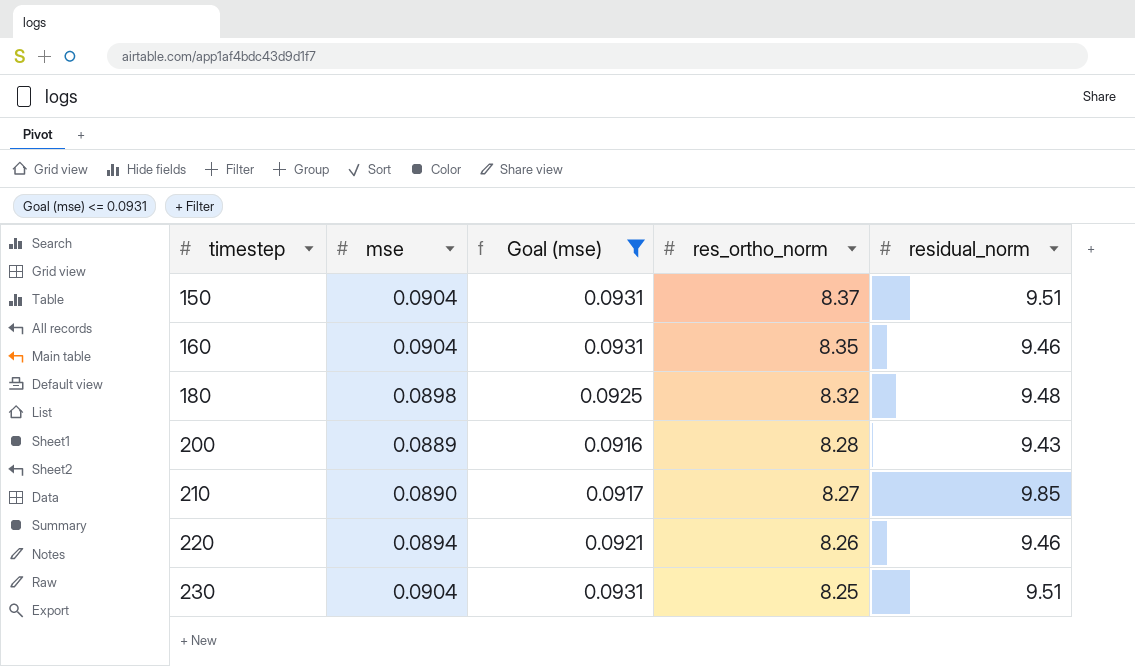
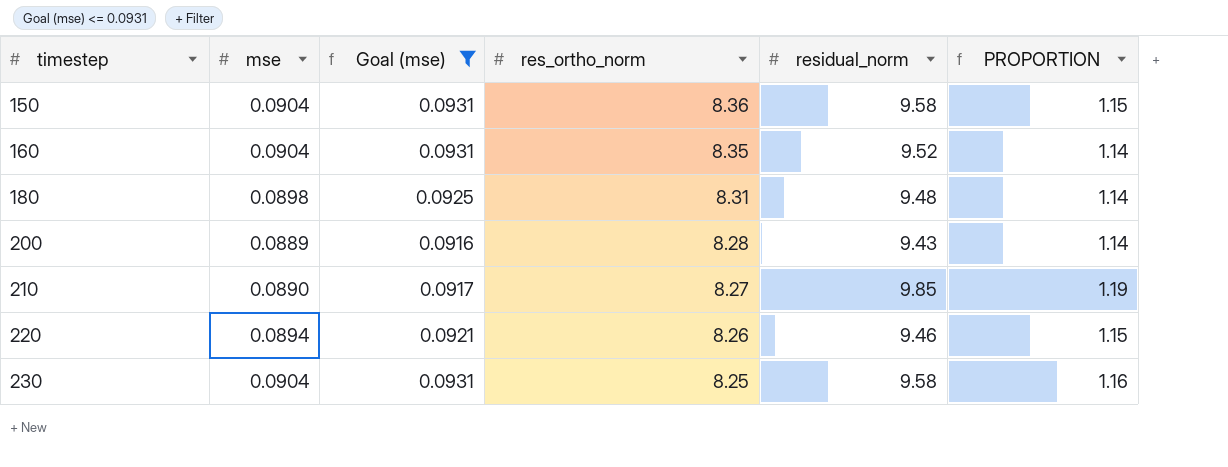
column PROPORTION | formula: none -> [residual_norm] / [res_ortho_norm]
150 | res_ortho_norm: 8.37 -> 8.36
150 | residual_norm: 9.51 -> 9.58
160 | residual_norm: 9.46 -> 9.52
180 | res_ortho_norm: 8.32 -> 8.31
230 | residual_norm: 9.51 -> 9.58

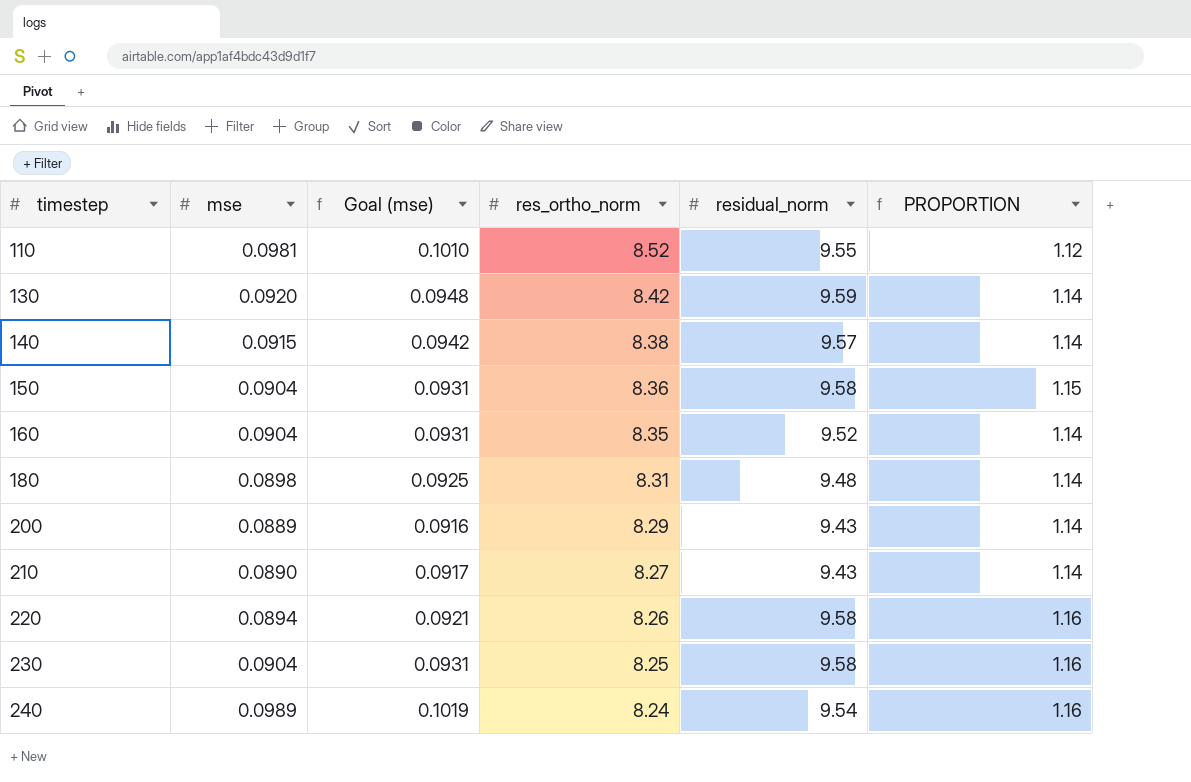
filter: Goal (mse) <= 0.0931 -> none
200 | res_ortho_norm: 8.28 -> 8.29
210 | residual_norm: 9.85 -> 9.43
210 | PROPORTION: 1.19 -> 1.14
220 | residual_norm: 9.46 -> 9.58
220 | PROPORTION: 1.15 -> 1.16

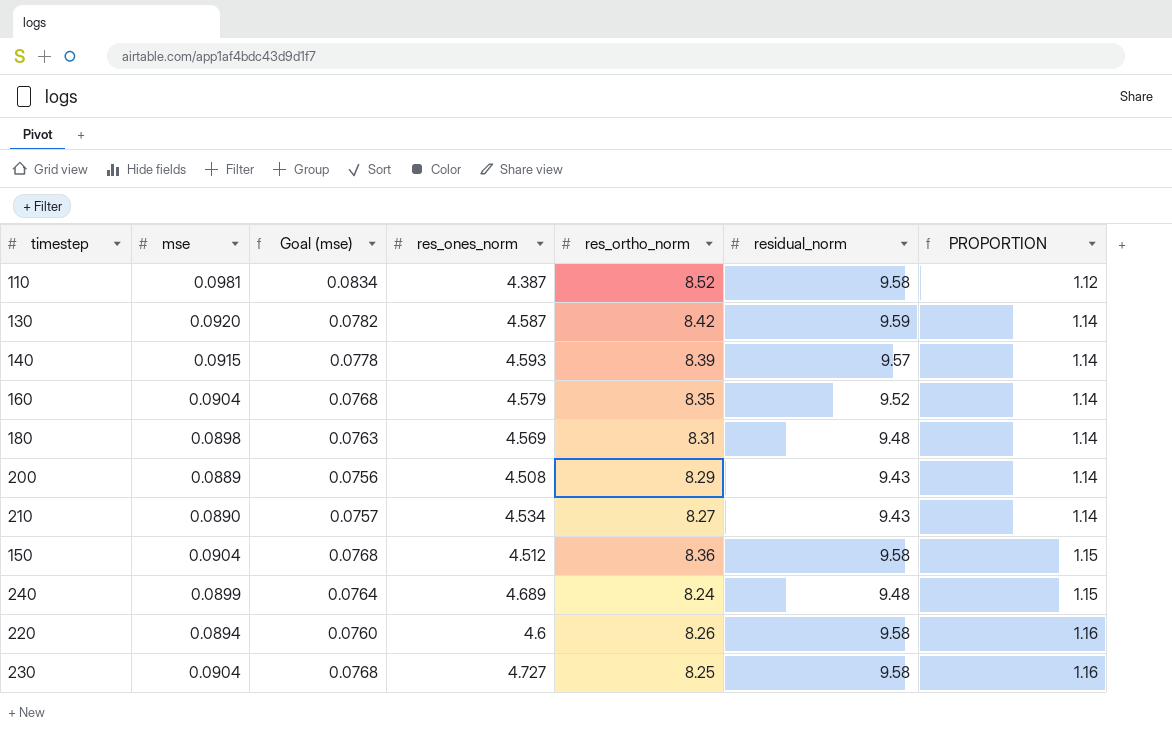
row order: timestep ascending -> PROPORTION ascending
column Goal (mse) | formula: [mse] * 1.03 -> [mse] * 0.85
column res_ones_norm | position: none -> 4
110 | residual_norm: 9.55 -> 9.58
140 | res_ortho_norm: 8.38 -> 8.39
240 | mse: 0.0989 -> 0.0899
240 | residual_norm: 9.54 -> 9.48
240 | PROPORTION: 1.16 -> 1.15

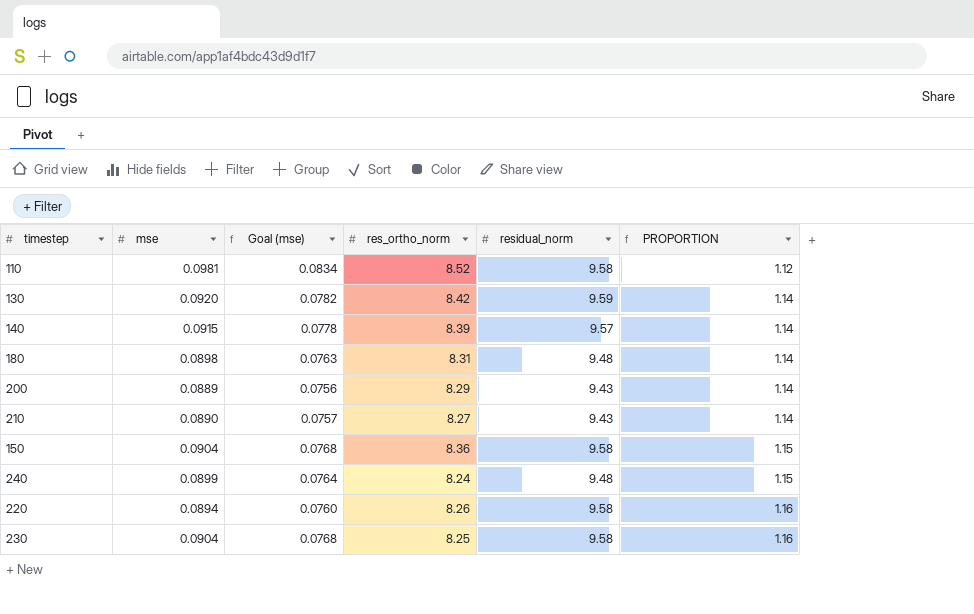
column res_ones_norm | position: 4 -> none
row 160: 0.0904 | 0.0768 | 4.579 | 8.35 | 9.52 | 1.14 -> none

